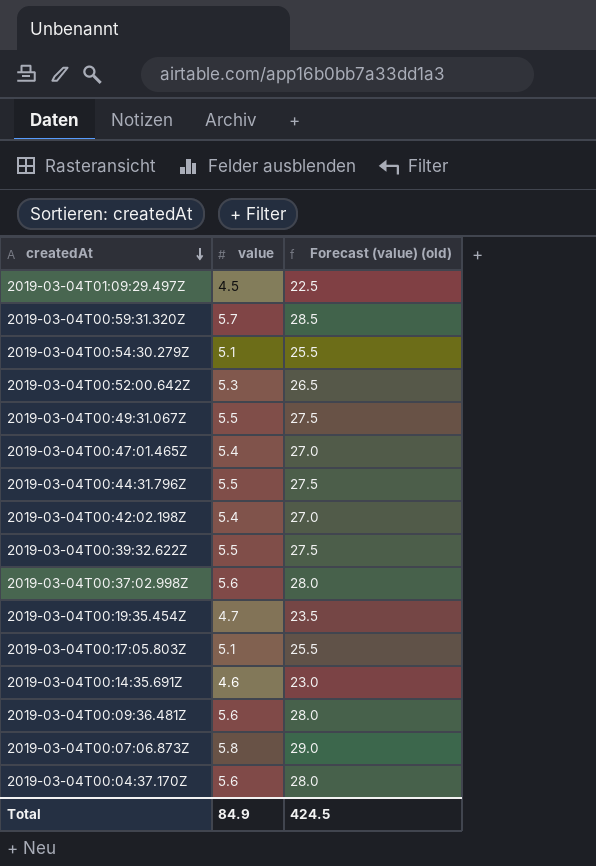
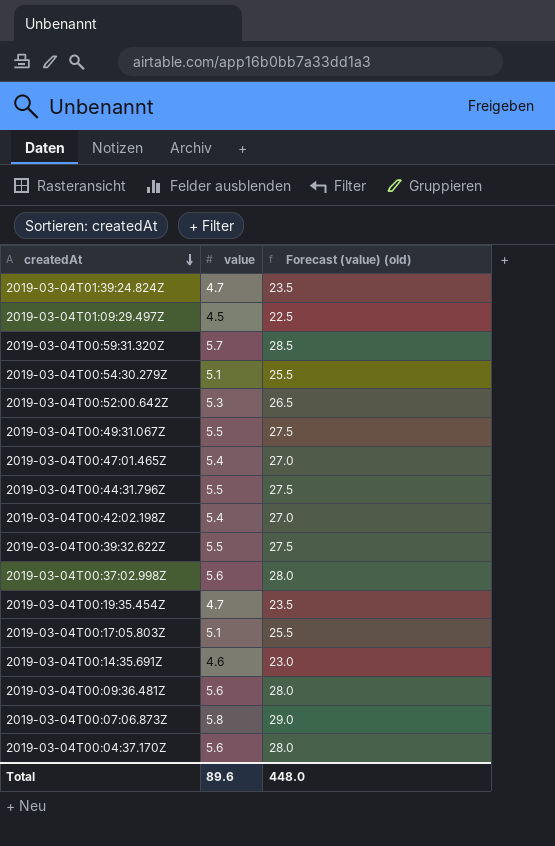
row 2019-03-04T01:39:24.824Z: none -> 4.7 | 23.5
Total | value: 84.9 -> 89.6
Total | Forecast (value) (old): 424.5 -> 448.0

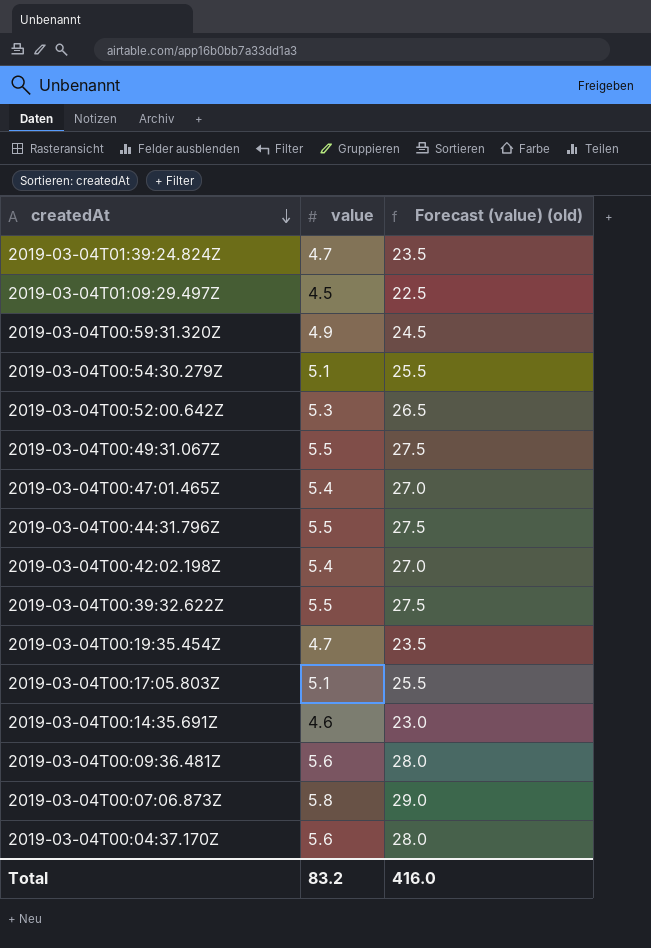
row 2019-03-04T00:37:02.998Z: 5.6 | 28.0 -> none
2019-03-04T00:59:31.320Z | value: 5.7 -> 4.9
2019-03-04T00:59:31.320Z | Forecast (value) (old): 28.5 -> 24.5
Total | value: 89.6 -> 83.2
Total | Forecast (value) (old): 448.0 -> 416.0

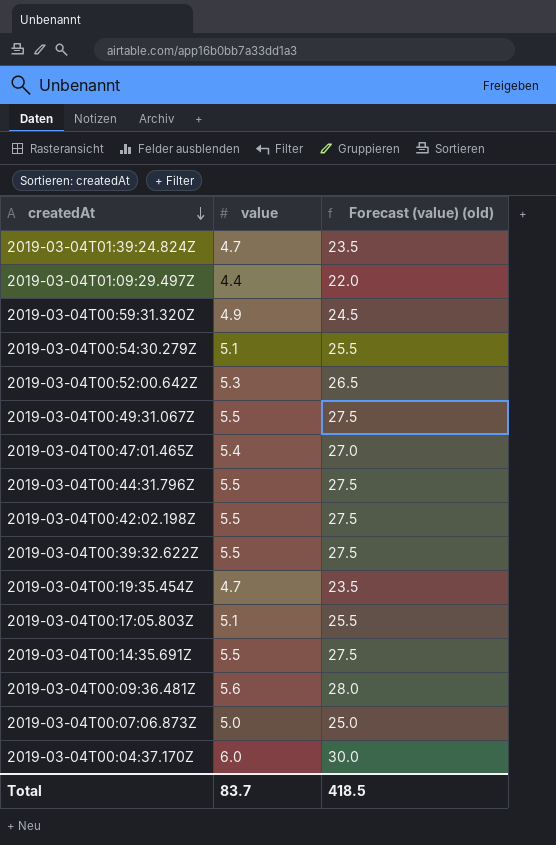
2019-03-04T01:09:29.497Z | value: 4.5 -> 4.4
2019-03-04T01:09:29.497Z | Forecast (value) (old): 22.5 -> 22.0
2019-03-04T00:42:02.198Z | value: 5.4 -> 5.5
2019-03-04T00:42:02.198Z | Forecast (value) (old): 27.0 -> 27.5
2019-03-04T00:14:35.691Z | value: 4.6 -> 5.5
2019-03-04T00:14:35.691Z | Forecast (value) (old): 23.0 -> 27.5
2019-03-04T00:07:06.873Z | value: 5.8 -> 5.0
2019-03-04T00:07:06.873Z | Forecast (value) (old): 29.0 -> 25.0
2019-03-04T00:04:37.170Z | value: 5.6 -> 6.0
2019-03-04T00:04:37.170Z | Forecast (value) (old): 28.0 -> 30.0
Total | value: 83.2 -> 83.7
Total | Forecast (value) (old): 416.0 -> 418.5

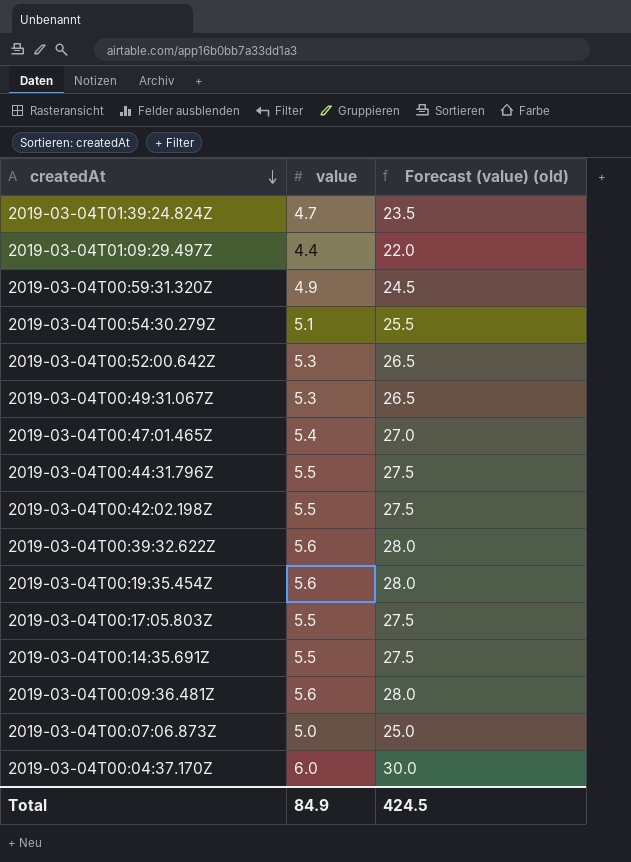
2019-03-04T00:49:31.067Z | value: 5.5 -> 5.3
2019-03-04T00:49:31.067Z | Forecast (value) (old): 27.5 -> 26.5
2019-03-04T00:39:32.622Z | value: 5.5 -> 5.6
2019-03-04T00:39:32.622Z | Forecast (value) (old): 27.5 -> 28.0
2019-03-04T00:19:35.454Z | value: 4.7 -> 5.6
2019-03-04T00:19:35.454Z | Forecast (value) (old): 23.5 -> 28.0
2019-03-04T00:17:05.803Z | value: 5.1 -> 5.5
2019-03-04T00:17:05.803Z | Forecast (value) (old): 25.5 -> 27.5
Total | value: 83.7 -> 84.9
Total | Forecast (value) (old): 418.5 -> 424.5

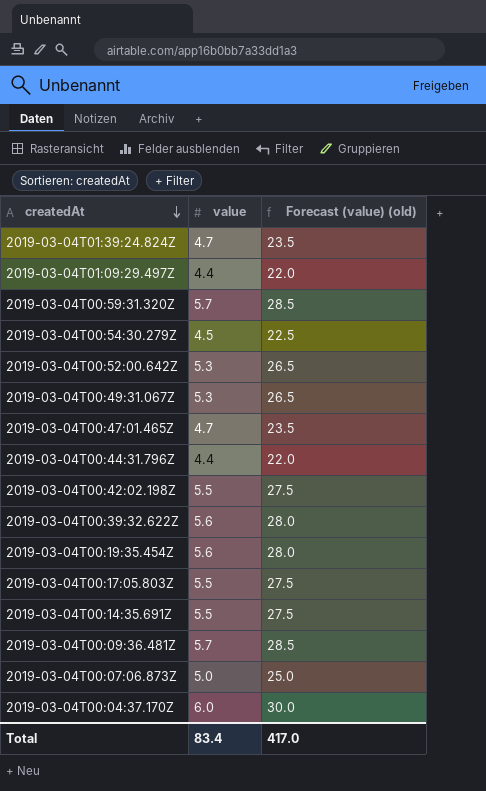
2019-03-04T00:59:31.320Z | value: 4.9 -> 5.7
2019-03-04T00:59:31.320Z | Forecast (value) (old): 24.5 -> 28.5
2019-03-04T00:54:30.279Z | value: 5.1 -> 4.5
2019-03-04T00:54:30.279Z | Forecast (value) (old): 25.5 -> 22.5
2019-03-04T00:47:01.465Z | value: 5.4 -> 4.7
2019-03-04T00:47:01.465Z | Forecast (value) (old): 27.0 -> 23.5
2019-03-04T00:44:31.796Z | value: 5.5 -> 4.4
2019-03-04T00:44:31.796Z | Forecast (value) (old): 27.5 -> 22.0
2019-03-04T00:09:36.481Z | value: 5.6 -> 5.7
2019-03-04T00:09:36.481Z | Forecast (value) (old): 28.0 -> 28.5
Total | value: 84.9 -> 83.4
Total | Forecast (value) (old): 424.5 -> 417.0

